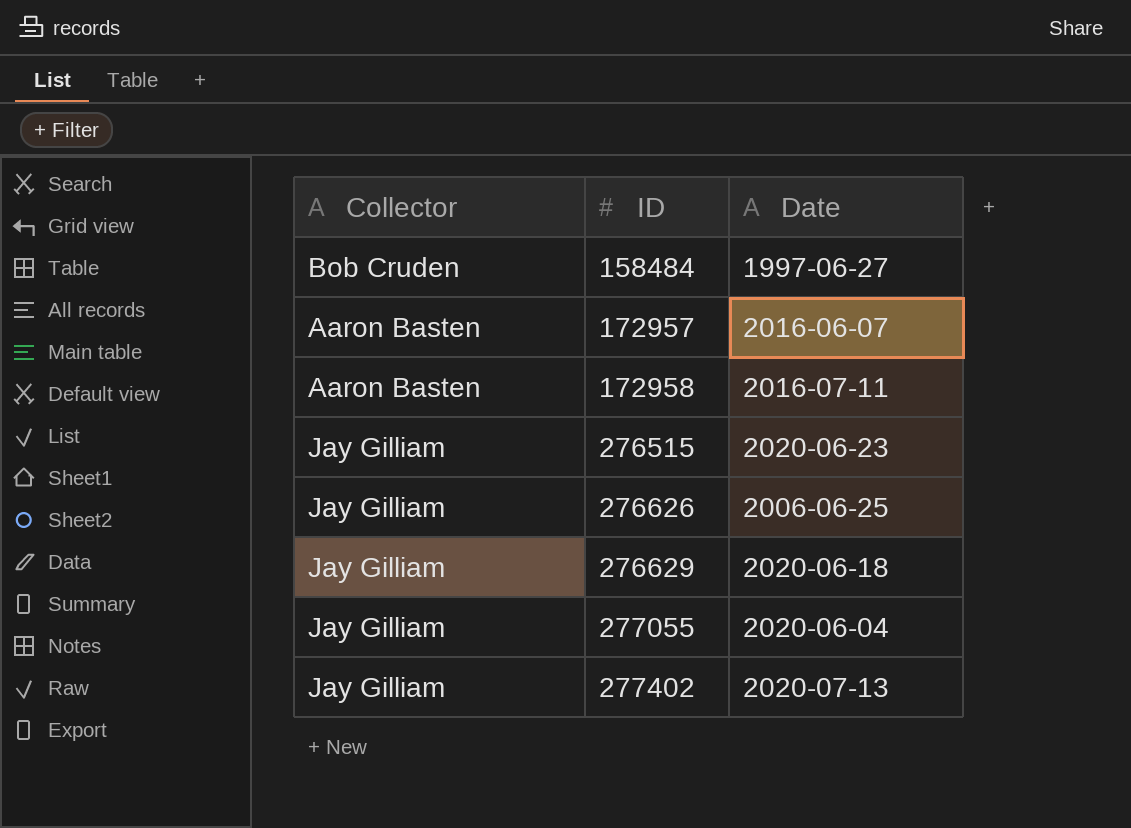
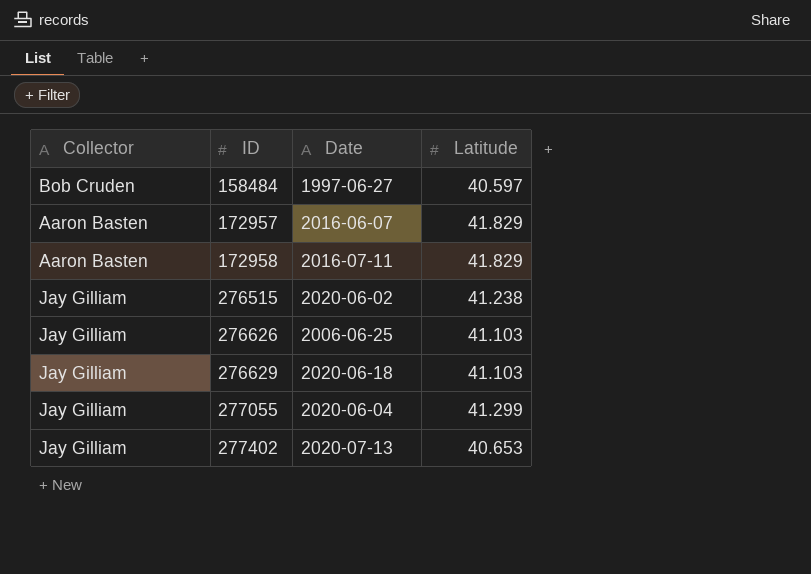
column Latitude | position: none -> 4
276515 | Date: 2020-06-23 -> 2020-06-02

